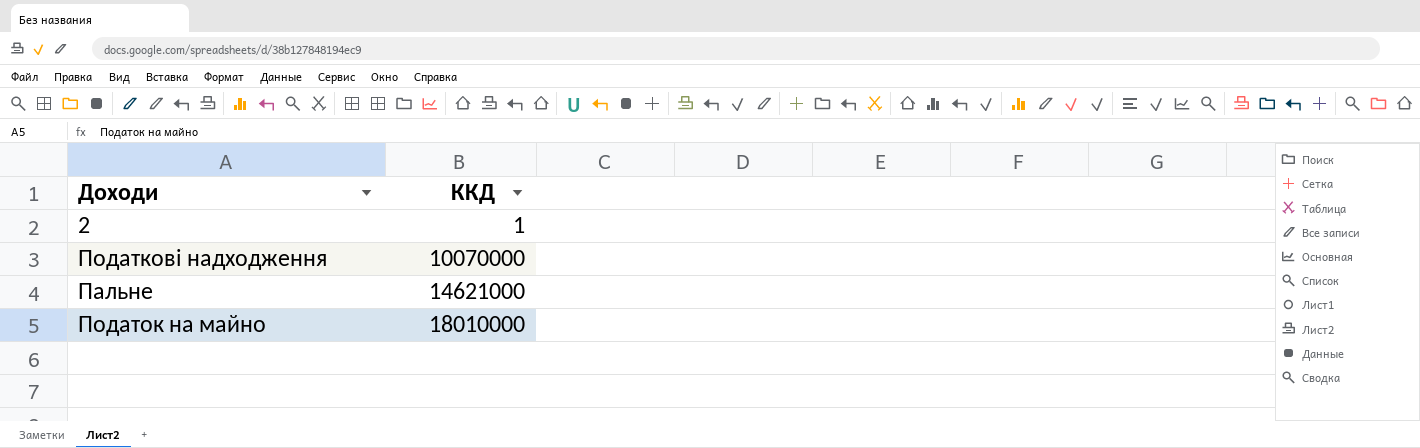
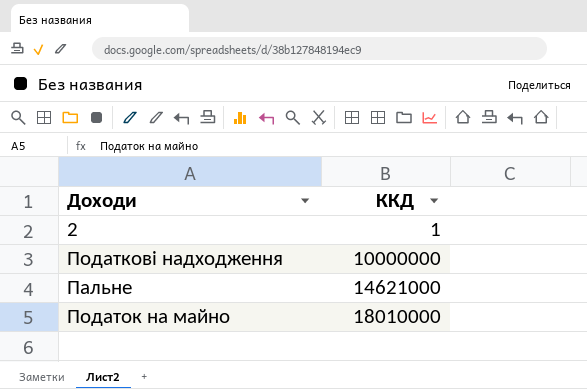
Податкові надходження | ККД: 10070000 -> 10000000

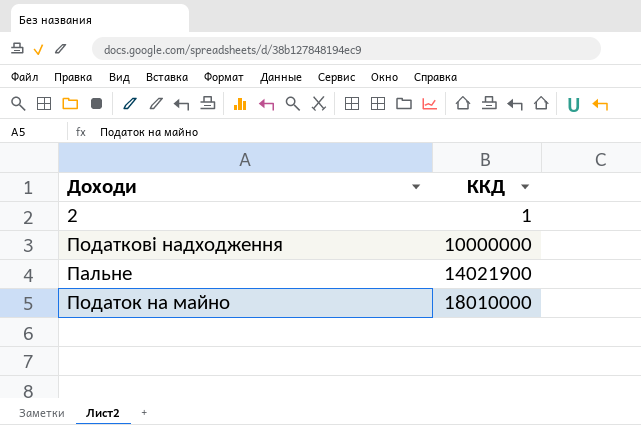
Пальне | ККД: 14621000 -> 14021900

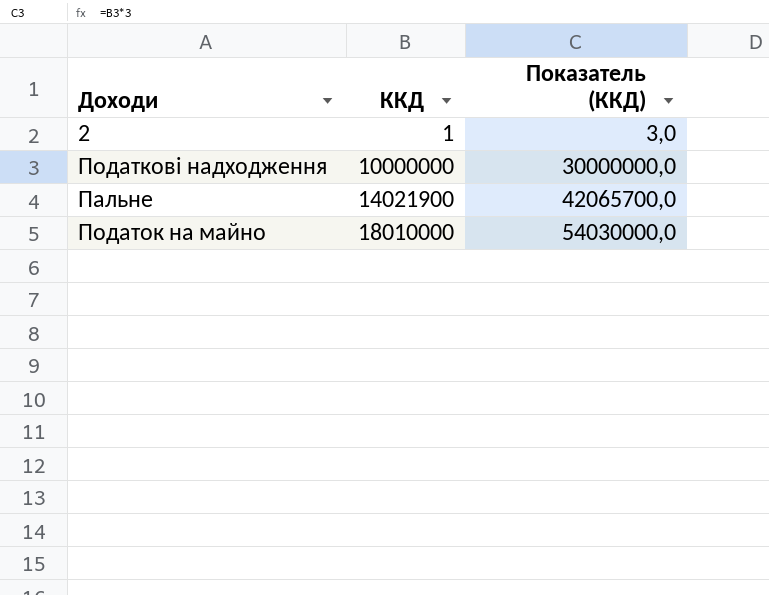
column Показатель (ККД) | formula: none -> [ККД] * 3

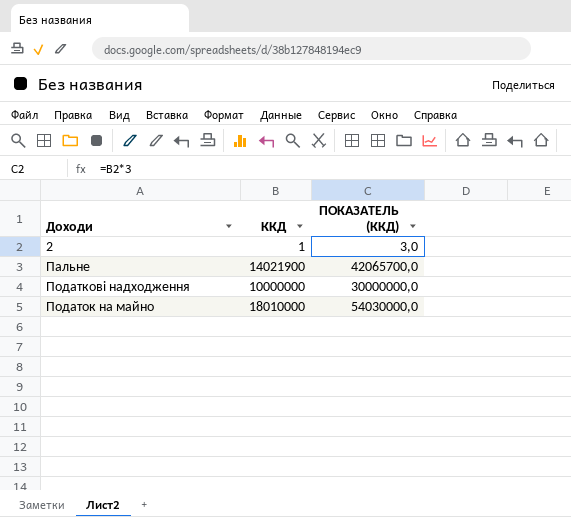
row order: ККД ascending -> Доходи ascending
column name: Показатель (ККД) -> ПОКАЗАТЕЛЬ (ККД)

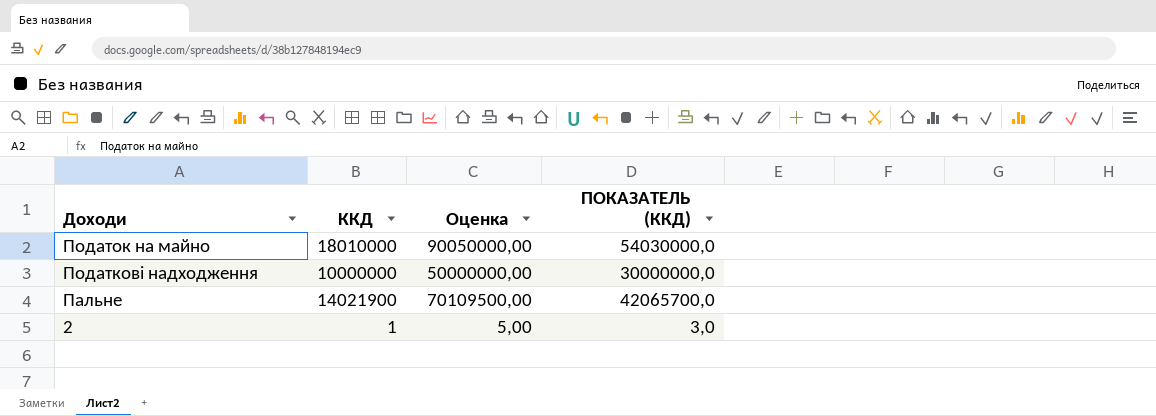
row order: Доходи ascending -> Доходи descending
column Оценка | formula: none -> [ККД] * 5

